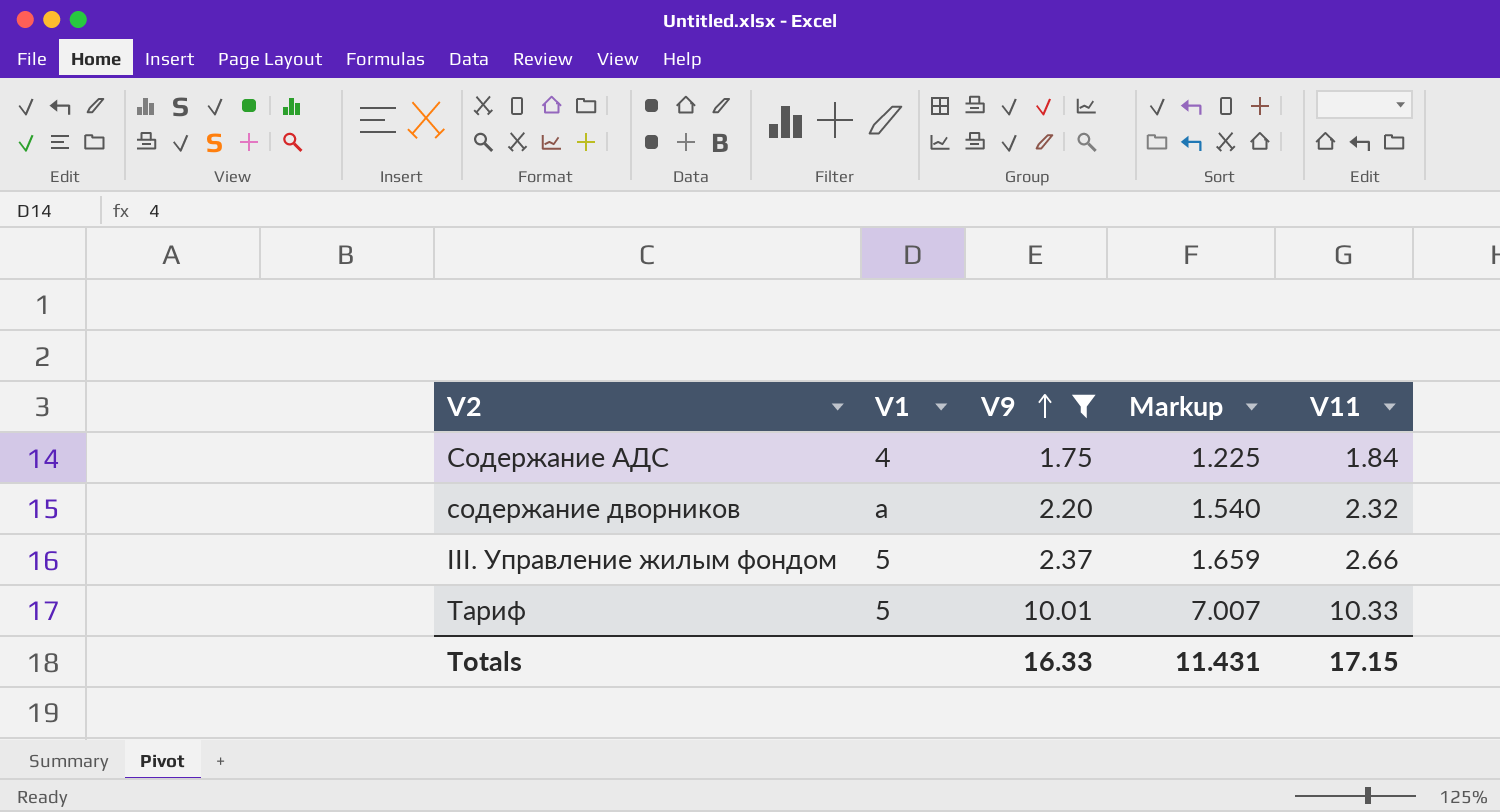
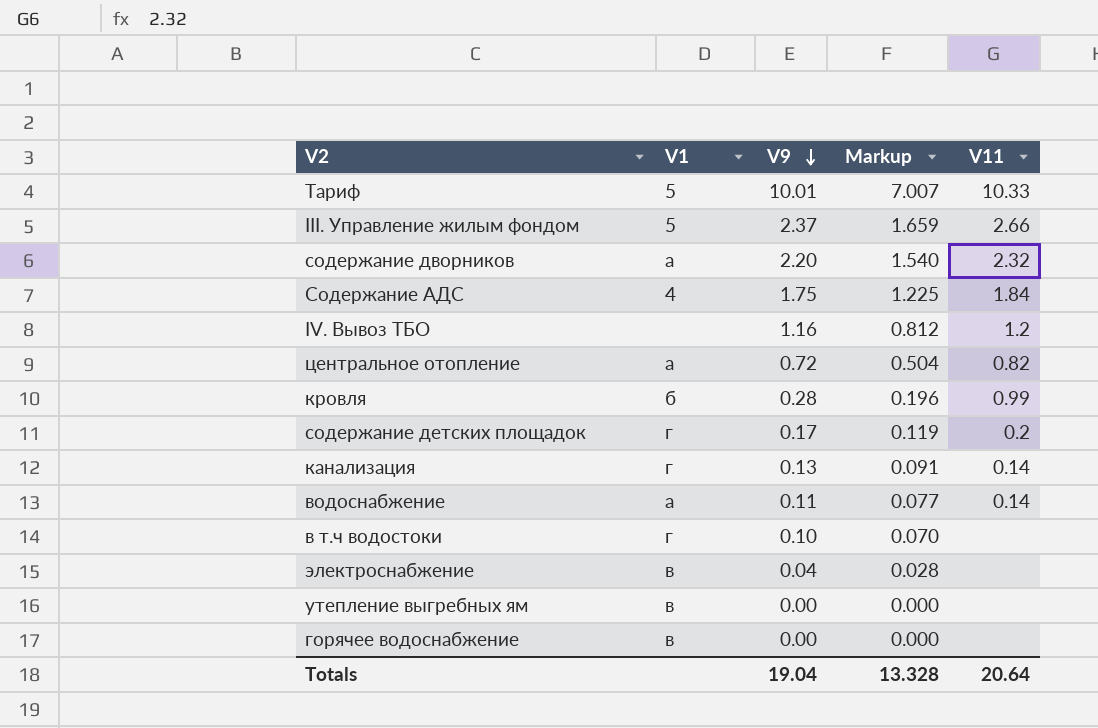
filter: V9 >= 1.75 -> none
row order: V9 ascending -> V9 descending
Totals | V9: 16.33 -> 19.04
Totals | Markup: 11.431 -> 13.328
Totals | V11: 17.15 -> 20.64

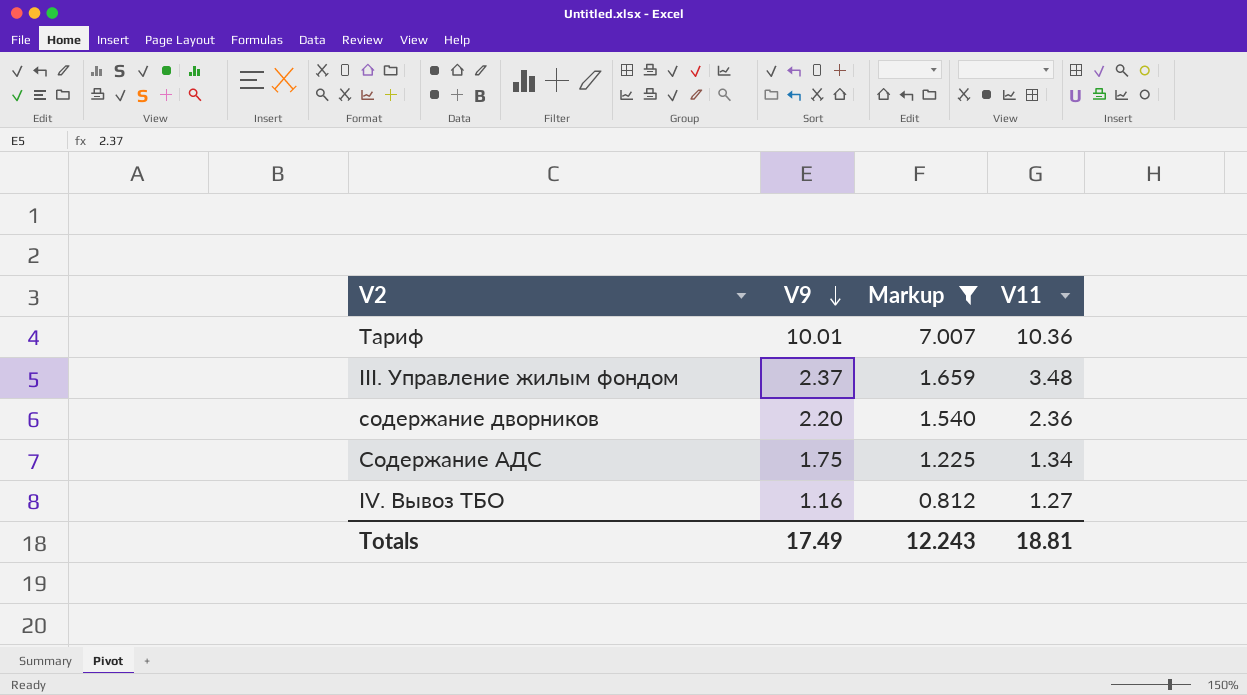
filter: none -> Markup >= 0.812
column V1 | position: 2 -> none
Тариф | V11: 10.33 -> 10.36
III. Управление жилым фондом | V11: 2.66 -> 3.48
содержание дворников | V11: 2.32 -> 2.36
Содержание АДС | V11: 1.84 -> 1.34
IV. Вывоз ТБО | V11: 1.2 -> 1.27
Totals | V9: 19.04 -> 17.49
Totals | Markup: 13.328 -> 12.243
Totals | V11: 20.64 -> 18.81

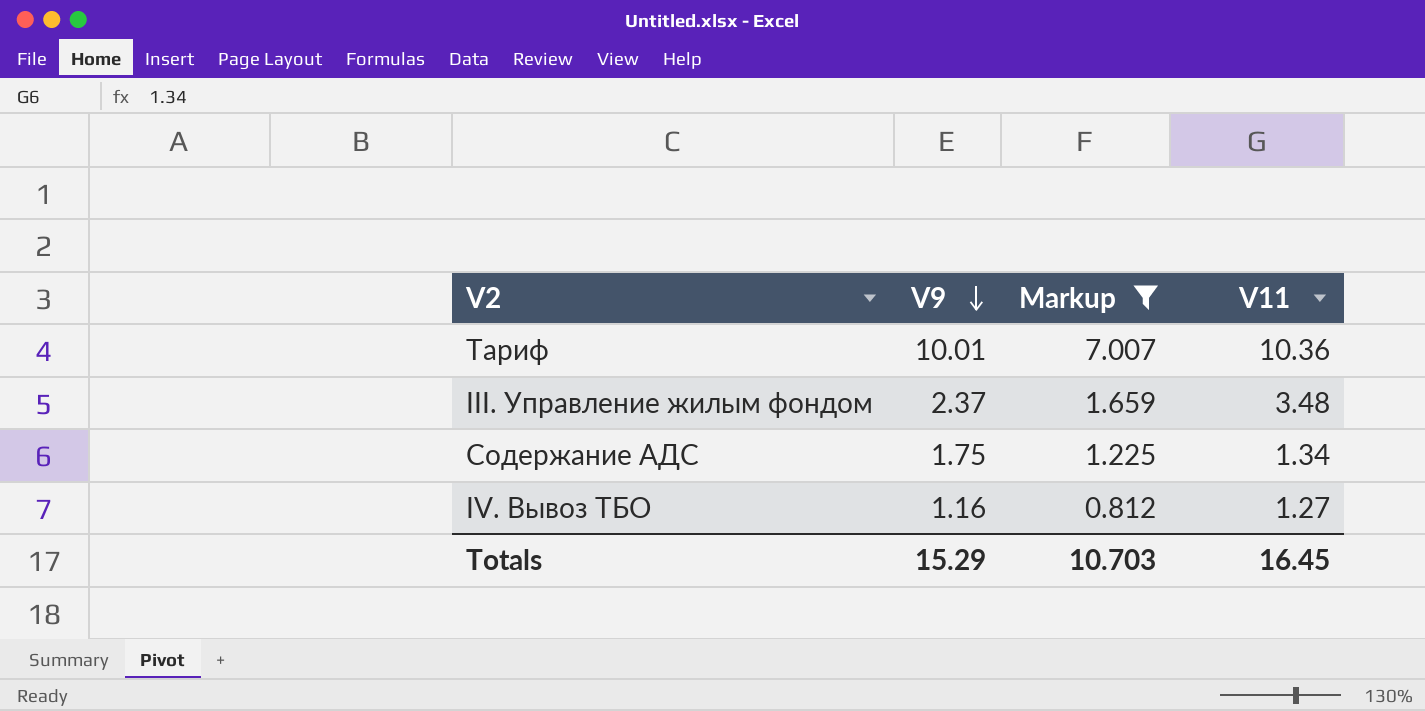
row содержание дворников: 2.20 | 1.540 | 2.36 -> none
Totals | V9: 17.49 -> 15.29
Totals | Markup: 12.243 -> 10.703
Totals | V11: 18.81 -> 16.45

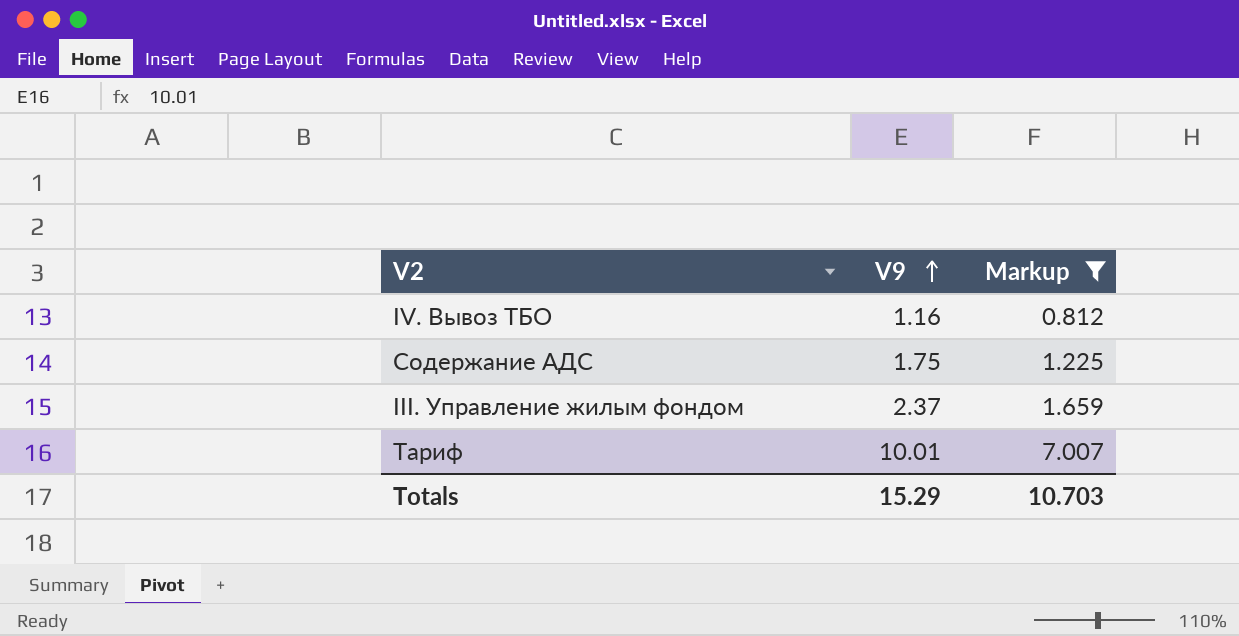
row order: V9 descending -> V9 ascending
column V11 | position: 4 -> none

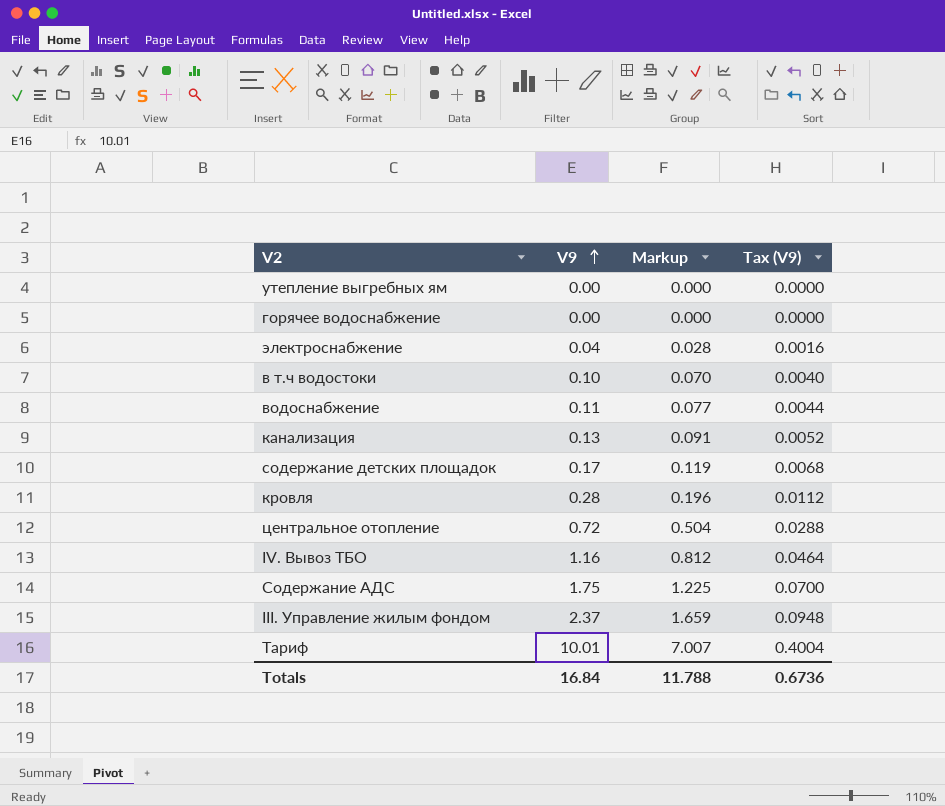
filter: Markup >= 0.812 -> none
column Tax (V9) | formula: none -> [V9] * 0.04
Totals | V9: 15.29 -> 16.84
Totals | Markup: 10.703 -> 11.788

